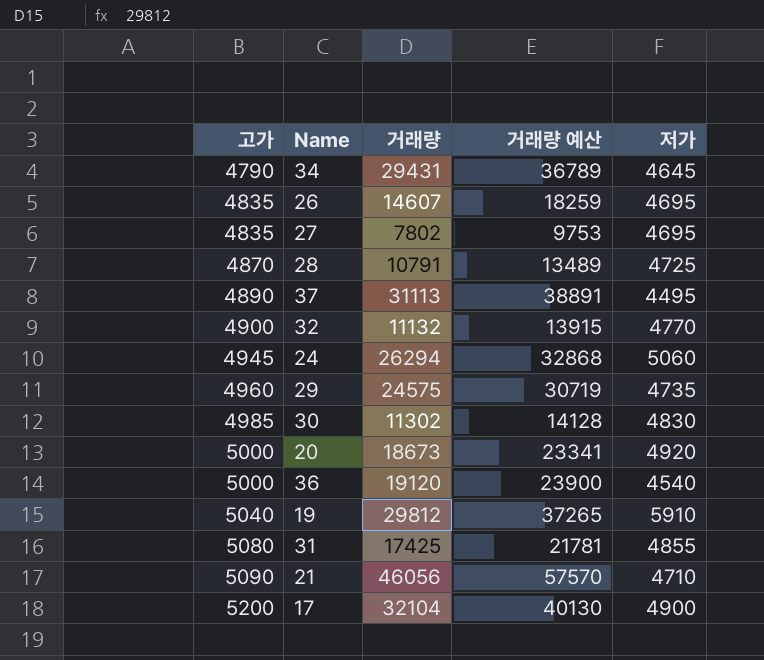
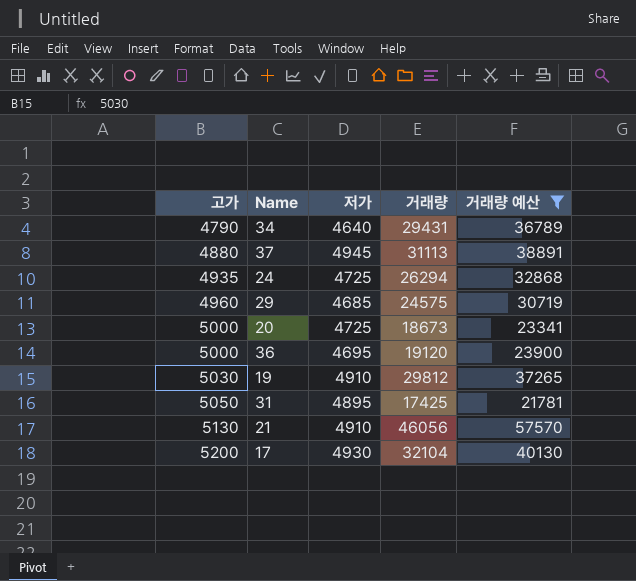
filter: none -> 거래량 예산 >= 21781
column 저가 | position: 5 -> 3
34 | 저가: 4645 -> 4640
37 | 고가: 4890 -> 4880
37 | 저가: 4495 -> 4945
24 | 고가: 4945 -> 4935
24 | 저가: 5060 -> 4725
29 | 저가: 4735 -> 4685
20 | 저가: 4920 -> 4725
36 | 저가: 4540 -> 4695
19 | 고가: 5040 -> 5030
19 | 저가: 5910 -> 4910
31 | 고가: 5080 -> 5050
31 | 저가: 4855 -> 4895
21 | 고가: 5090 -> 5130
21 | 저가: 4710 -> 4910
17 | 저가: 4900 -> 4930

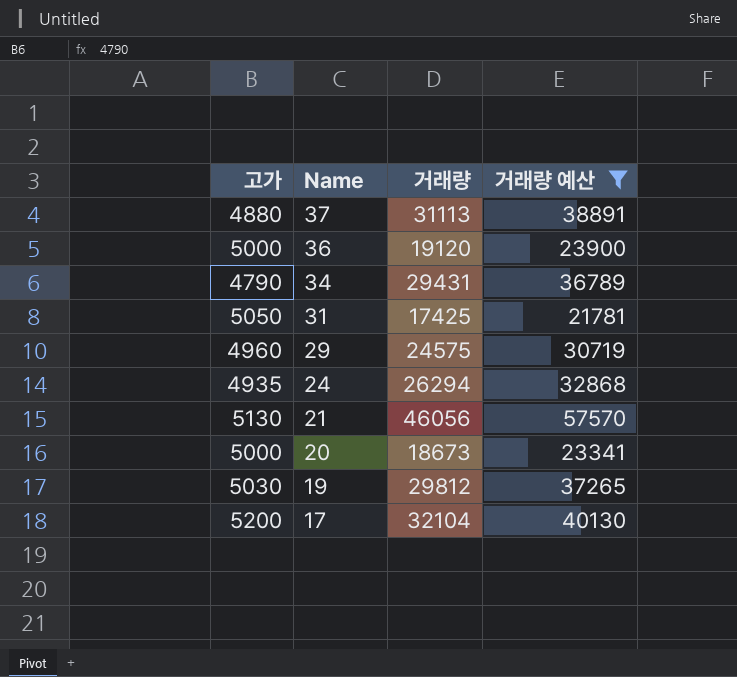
row order: 고가 ascending -> Name descending
column 저가 | position: 3 -> none

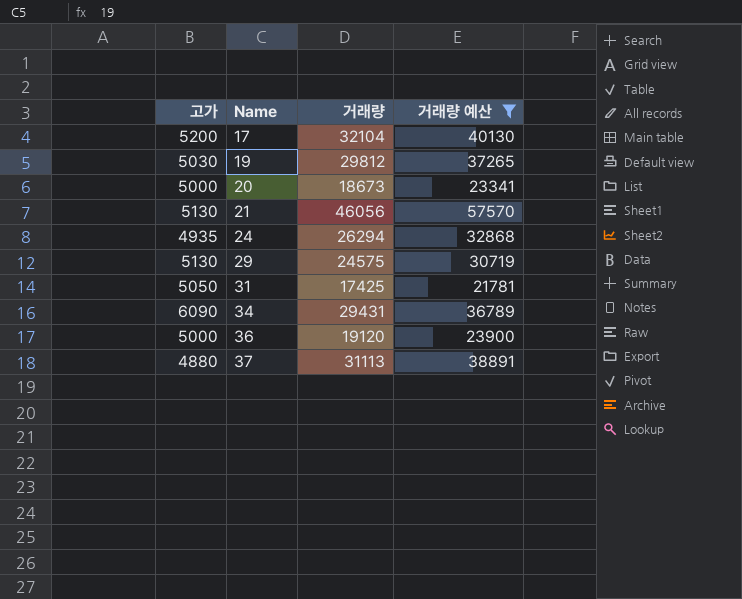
row order: Name descending -> Name ascending
29 | 고가: 4960 -> 5130
34 | 고가: 4790 -> 6090

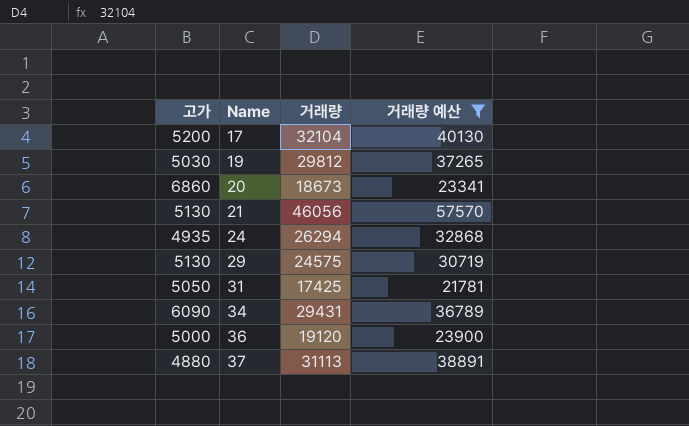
20 | 고가: 5000 -> 6860

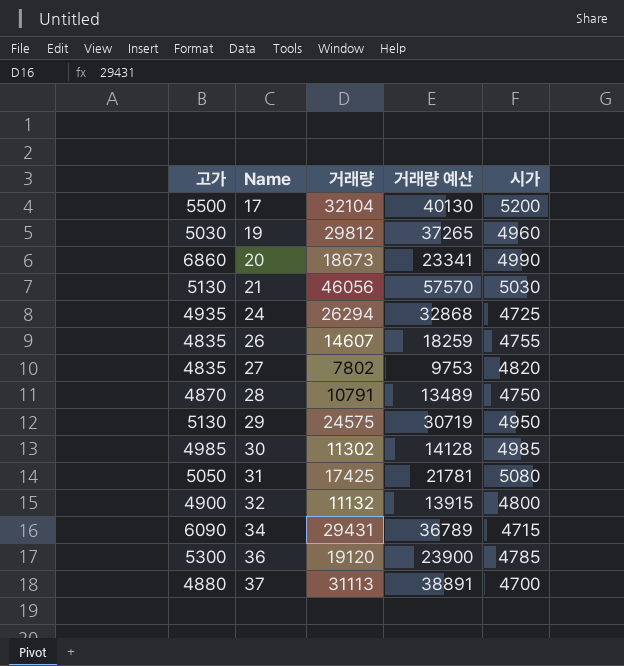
filter: 거래량 예산 >= 21781 -> none
column 시가 | position: none -> 5
17 | 고가: 5200 -> 5500
36 | 고가: 5000 -> 5300

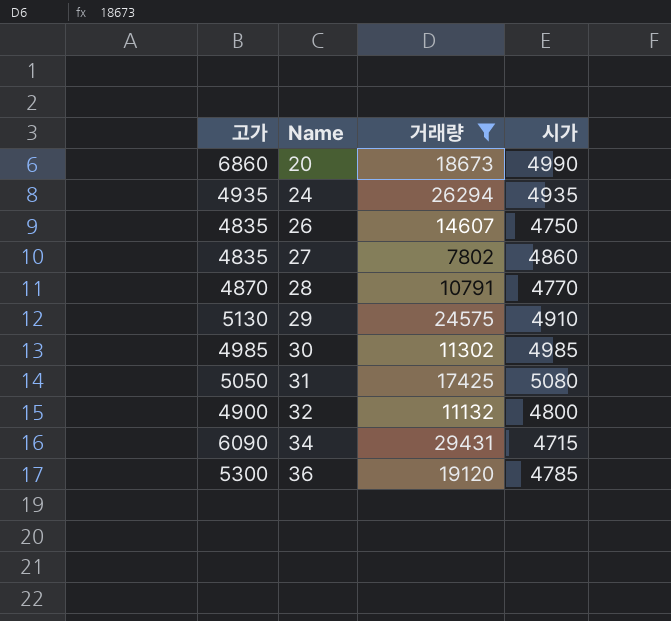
filter: none -> 거래량 <= 29431
column 거래량 예산 | formula: [거래량] * 1.25 -> none
24 | 시가: 4725 -> 4935
26 | 시가: 4755 -> 4750
27 | 시가: 4820 -> 4860
28 | 시가: 4750 -> 4770
29 | 시가: 4950 -> 4910

